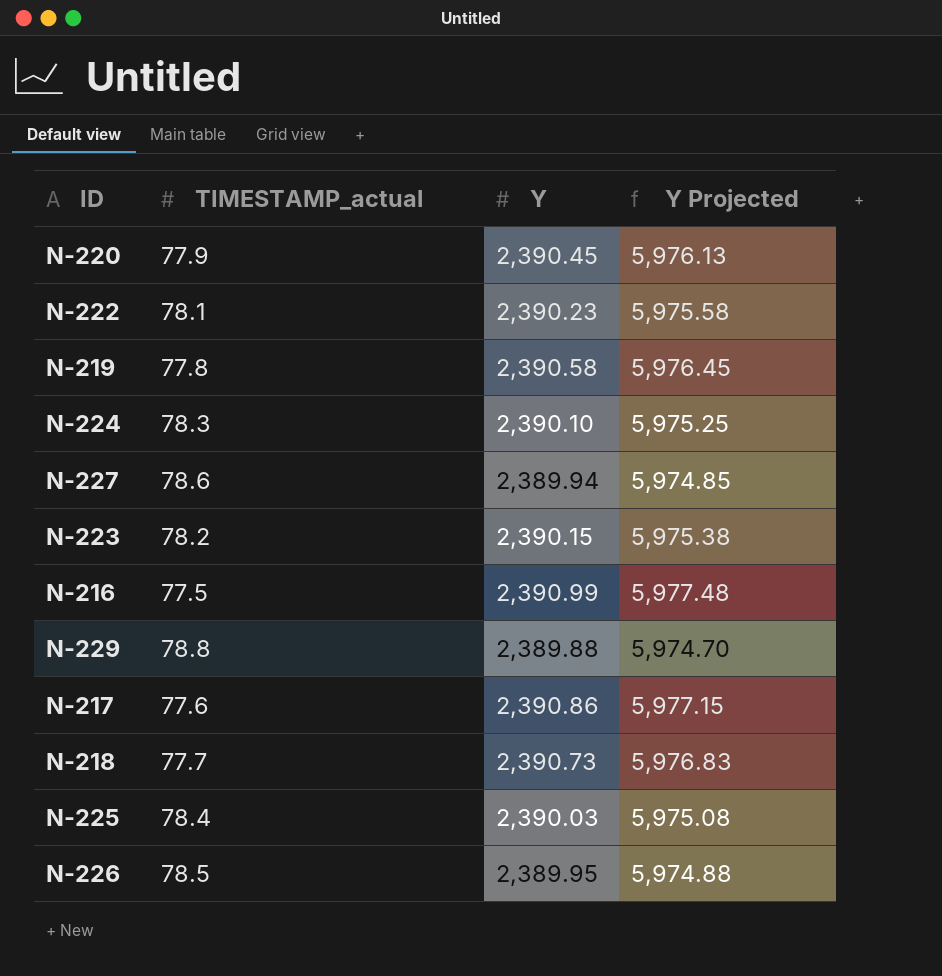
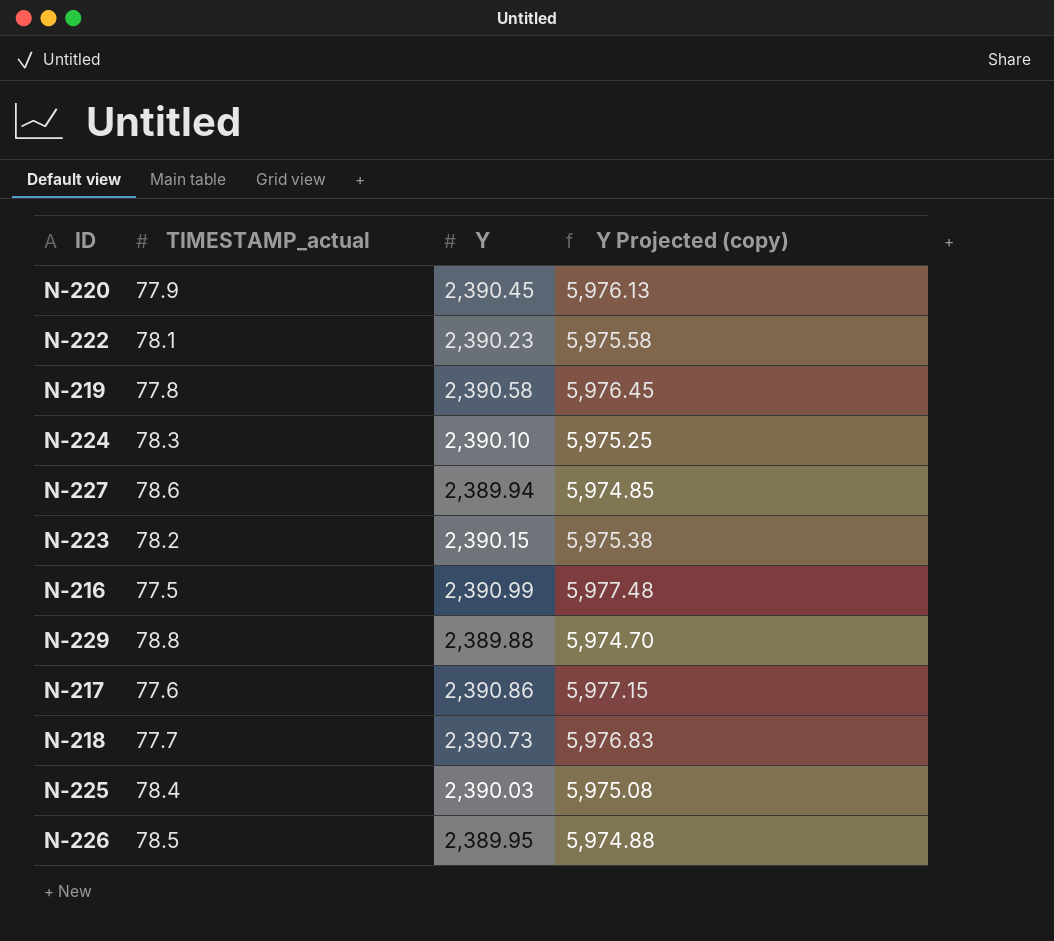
column name: Y Projected -> Y Projected (copy)

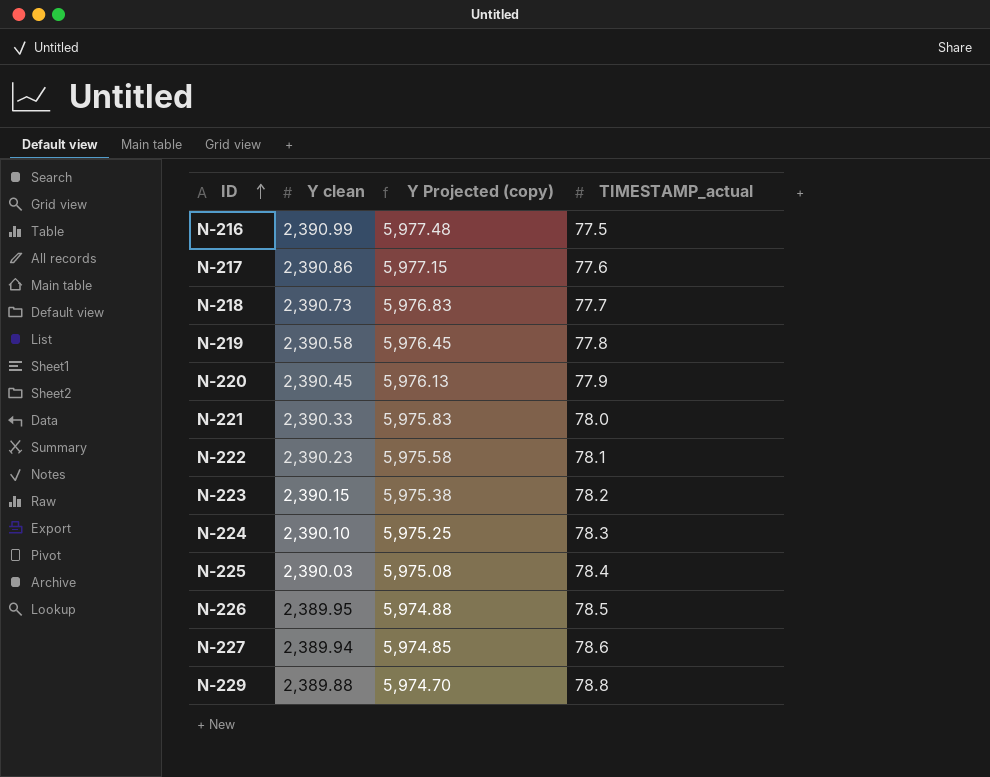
row order: none -> ID ascending
column name: Y -> Y clean
column TIMESTAMP_actual | position: 2 -> 4
row N-221: none -> 2,390.33 | 5,975.83 | 78.0

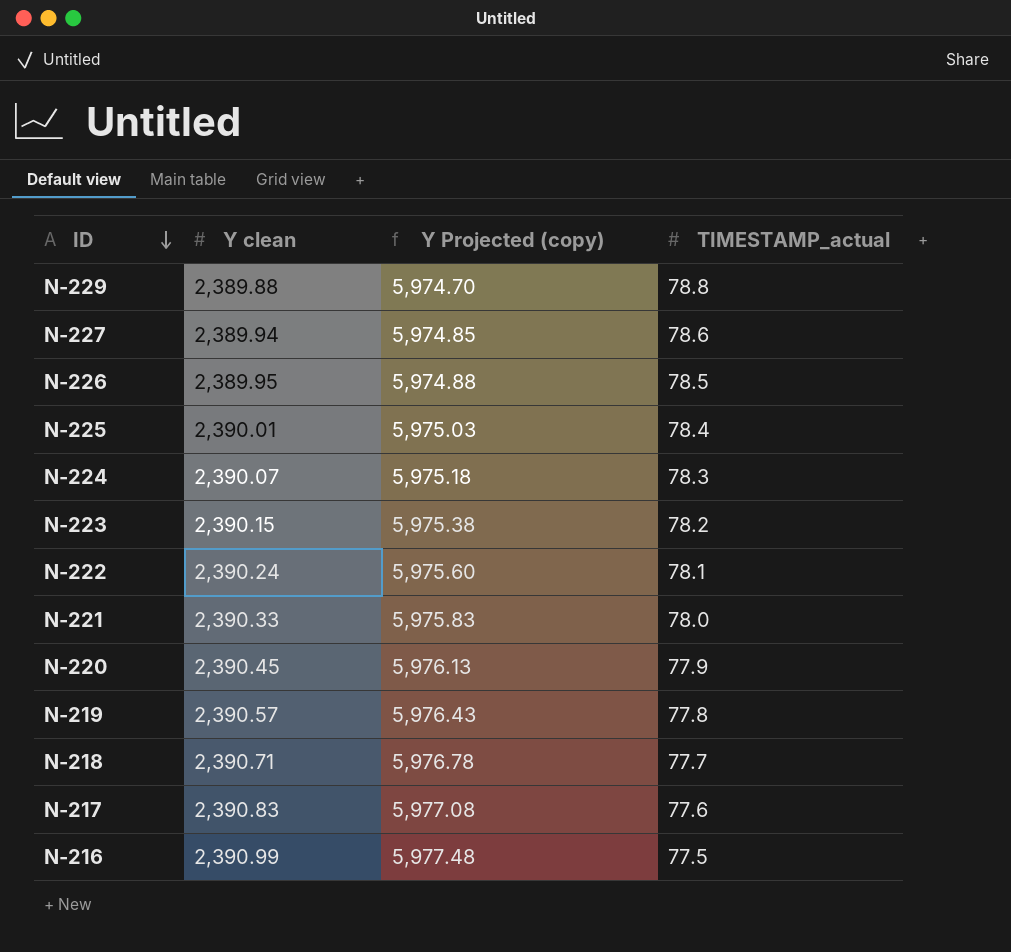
row order: ID ascending -> ID descending
N-225 | Y clean: 2,390.03 -> 2,390.01
N-225 | Y Projected (copy): 5,975.08 -> 5,975.03
N-224 | Y clean: 2,390.10 -> 2,390.07
N-224 | Y Projected (copy): 5,975.25 -> 5,975.18
N-222 | Y clean: 2,390.23 -> 2,390.24
N-222 | Y Projected (copy): 5,975.58 -> 5,975.60
N-219 | Y clean: 2,390.58 -> 2,390.57
N-219 | Y Projected (copy): 5,976.45 -> 5,976.43
N-218 | Y clean: 2,390.73 -> 2,390.71
N-218 | Y Projected (copy): 5,976.83 -> 5,976.78
N-217 | Y clean: 2,390.86 -> 2,390.83
N-217 | Y Projected (copy): 5,977.15 -> 5,977.08

